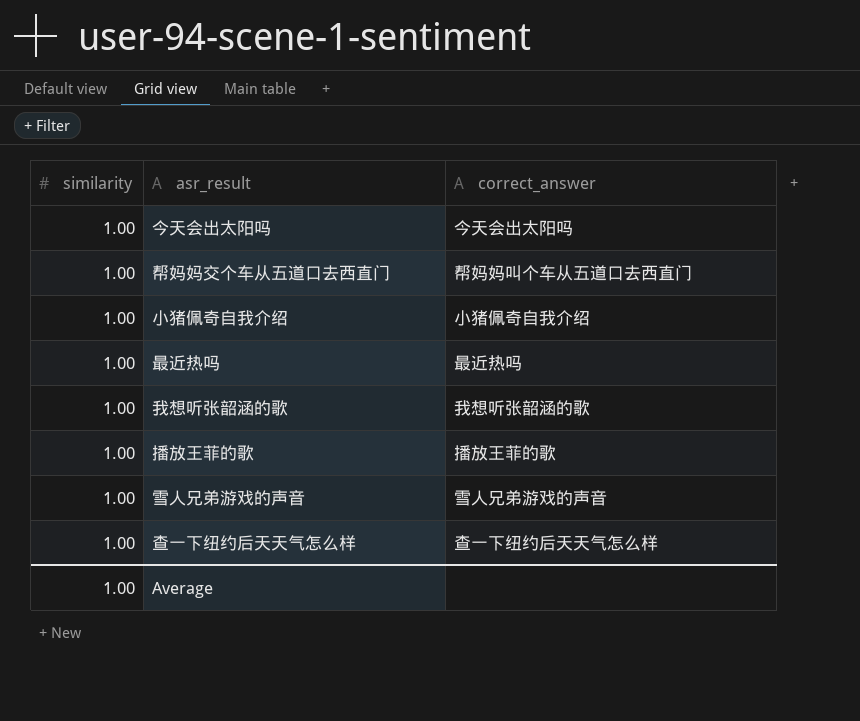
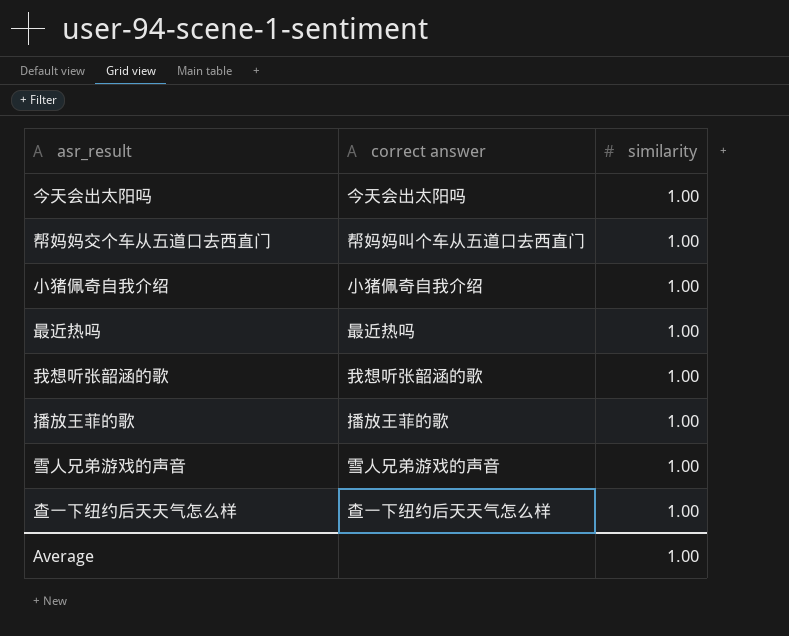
column name: correct_answer -> correct answer
column similarity | position: 1 -> 3

